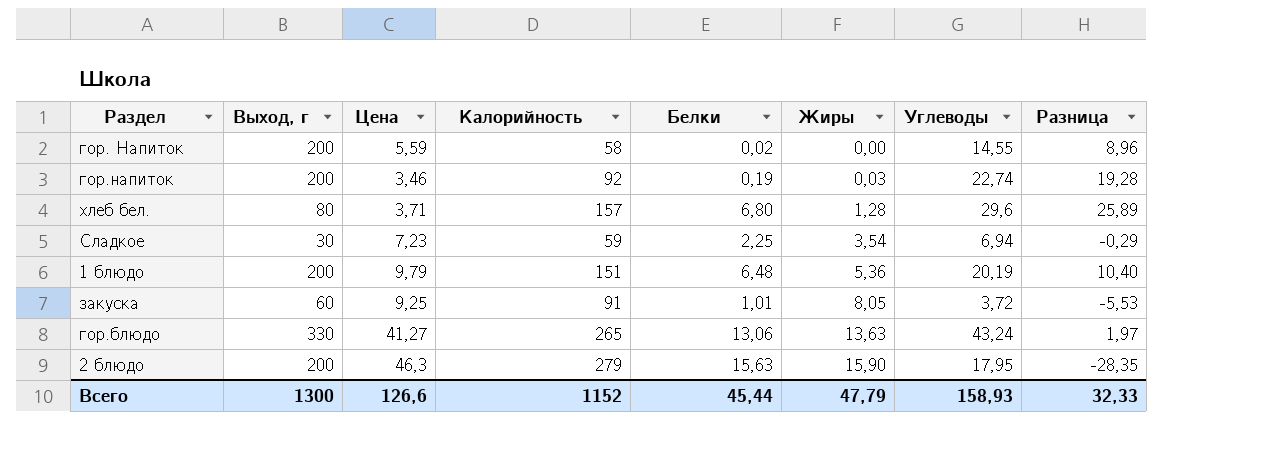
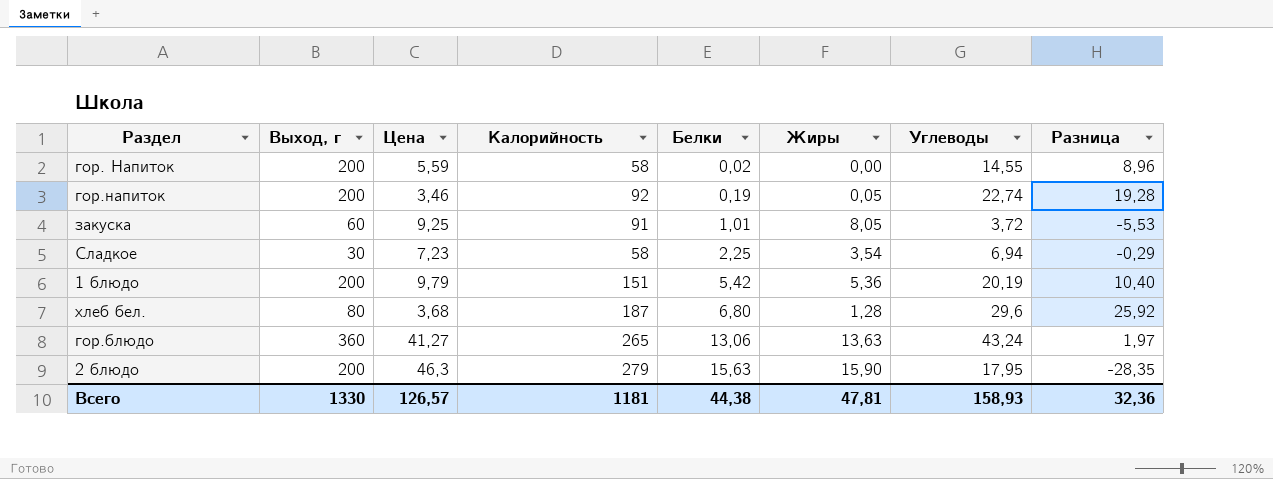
row order: Жиры ascending -> Белки ascending
гор.напиток | Жиры: 0,03 -> 0,05
Сладкое | Калорийность: 59 -> 58
1 блюдо | Белки: 6,48 -> 5,42
хлеб бел. | Цена: 3,71 -> 3,68
хлеб бел. | Калорийность: 157 -> 187
хлеб бел. | Разница: 25,89 -> 25,92
гор.блюдо | Выход, г: 330 -> 360
Всего | Выход, г: 1300 -> 1330
Всего | Цена: 126,6 -> 126,57
Всего | Калорийность: 1152 -> 1181
Всего | Белки: 45,44 -> 44,38
Всего | Жиры: 47,79 -> 47,81
Всего | Разница: 32,33 -> 32,36

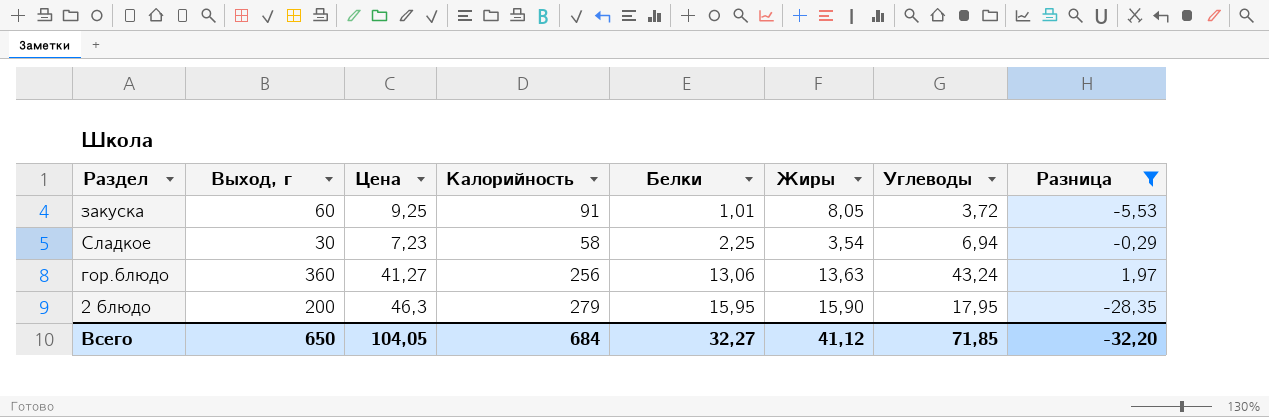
filter: none -> Разница <= 1,97
гор.блюдо | Калорийность: 265 -> 256
2 блюдо | Белки: 15,63 -> 15,95
Всего | Выход, г: 1330 -> 650
Всего | Цена: 126,57 -> 104,05
Всего | Калорийность: 1181 -> 684
Всего | Белки: 44,38 -> 32,27
Всего | Жиры: 47,81 -> 41,12
Всего | Углеводы: 158,93 -> 71,85
Всего | Разница: 32,36 -> -32,20

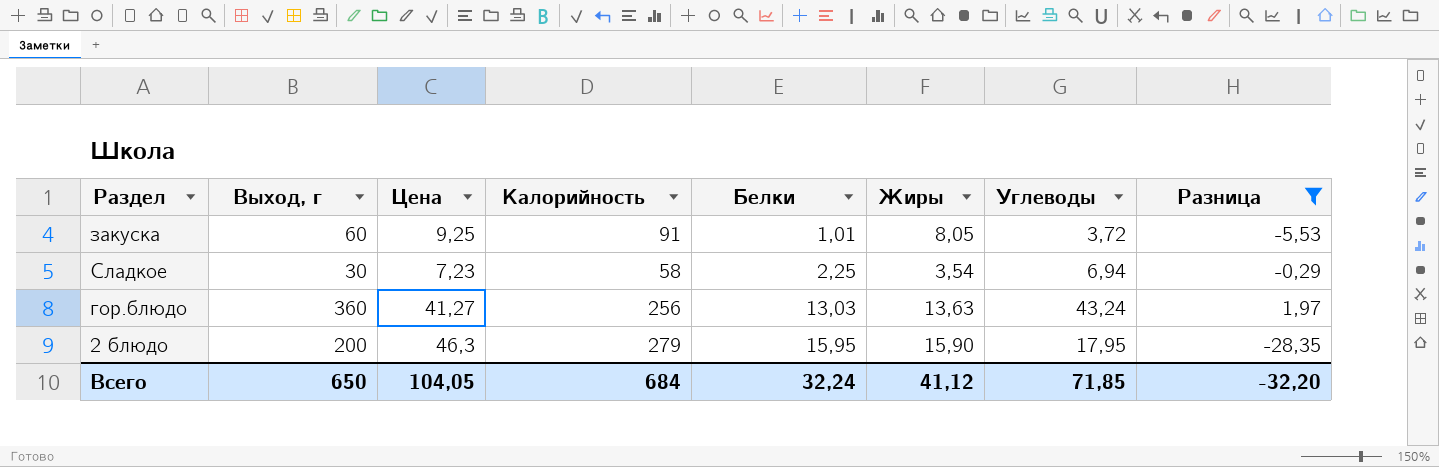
гор.блюдо | Белки: 13,06 -> 13,03
Всего | Белки: 32,27 -> 32,24

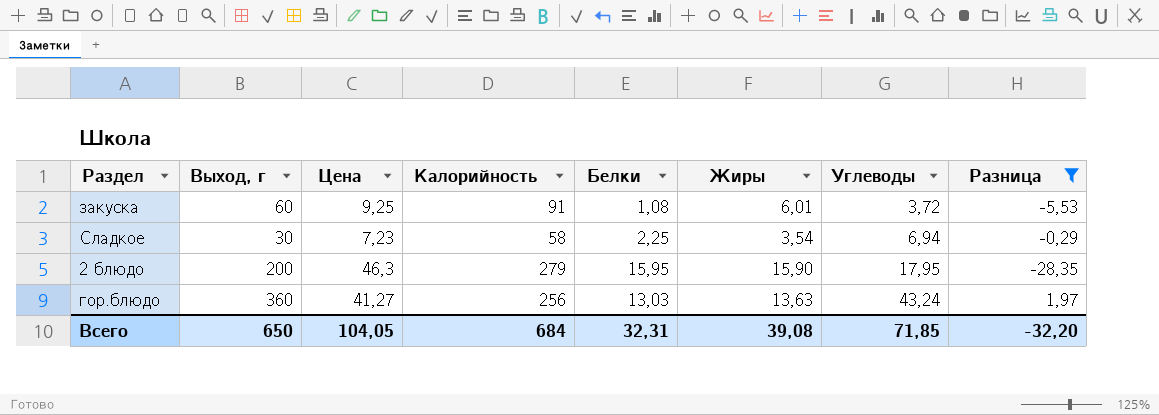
row order: Белки ascending -> Углеводы ascending
закуска | Белки: 1,01 -> 1,08
закуска | Жиры: 8,05 -> 6,01
Всего | Белки: 32,24 -> 32,31
Всего | Жиры: 41,12 -> 39,08

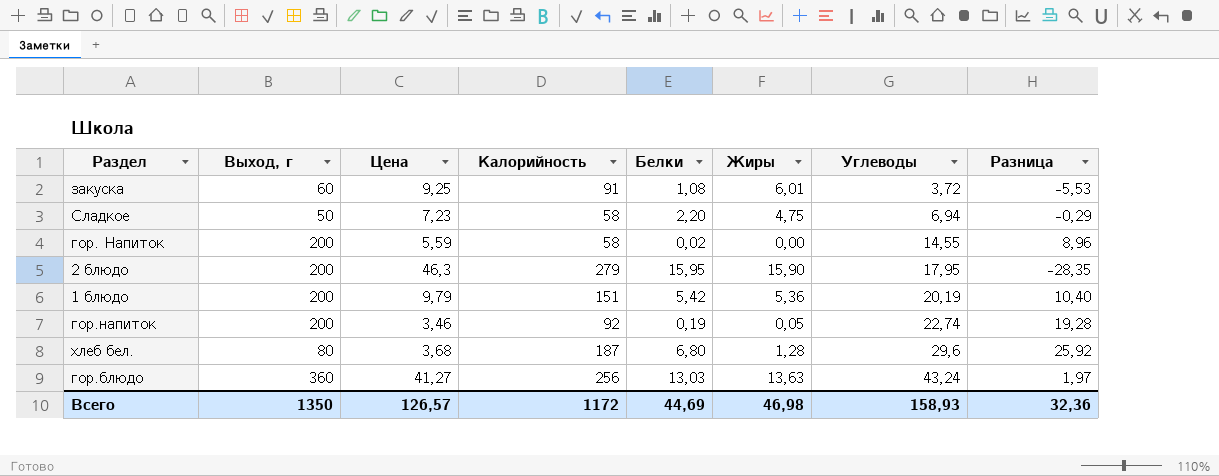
filter: Разница <= 1,97 -> none
Сладкое | Выход, г: 30 -> 50
Сладкое | Белки: 2,25 -> 2,20
Сладкое | Жиры: 3,54 -> 4,75
Всего | Выход, г: 650 -> 1350
Всего | Цена: 104,05 -> 126,57
Всего | Калорийность: 684 -> 1172
Всего | Белки: 32,31 -> 44,69
Всего | Жиры: 39,08 -> 46,98
Всего | Углеводы: 71,85 -> 158,93
Всего | Разница: -32,20 -> 32,36

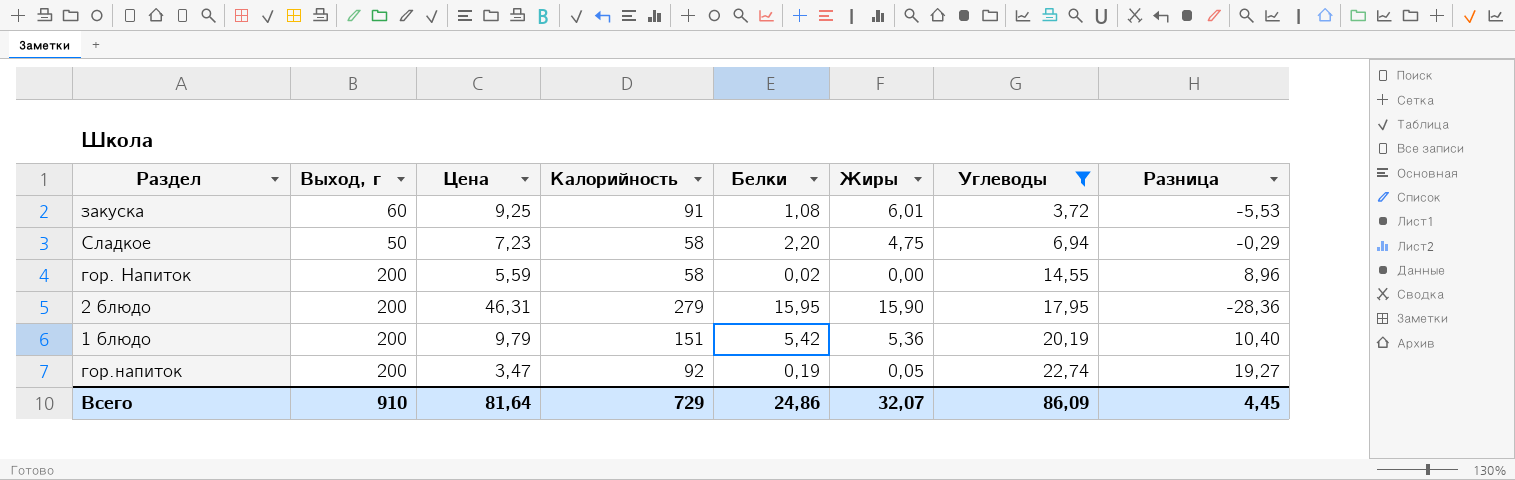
filter: none -> Углеводы <= 22,74
2 блюдо | Цена: 46,3 -> 46,31
2 блюдо | Разница: -28,35 -> -28,36
гор.напиток | Цена: 3,46 -> 3,47
гор.напиток | Разница: 19,28 -> 19,27
Всего | Выход, г: 1350 -> 910
Всего | Цена: 126,57 -> 81,64
Всего | Калорийность: 1172 -> 729
Всего | Белки: 44,69 -> 24,86
Всего | Жиры: 46,98 -> 32,07
Всего | Углеводы: 158,93 -> 86,09
Всего | Разница: 32,36 -> 4,45

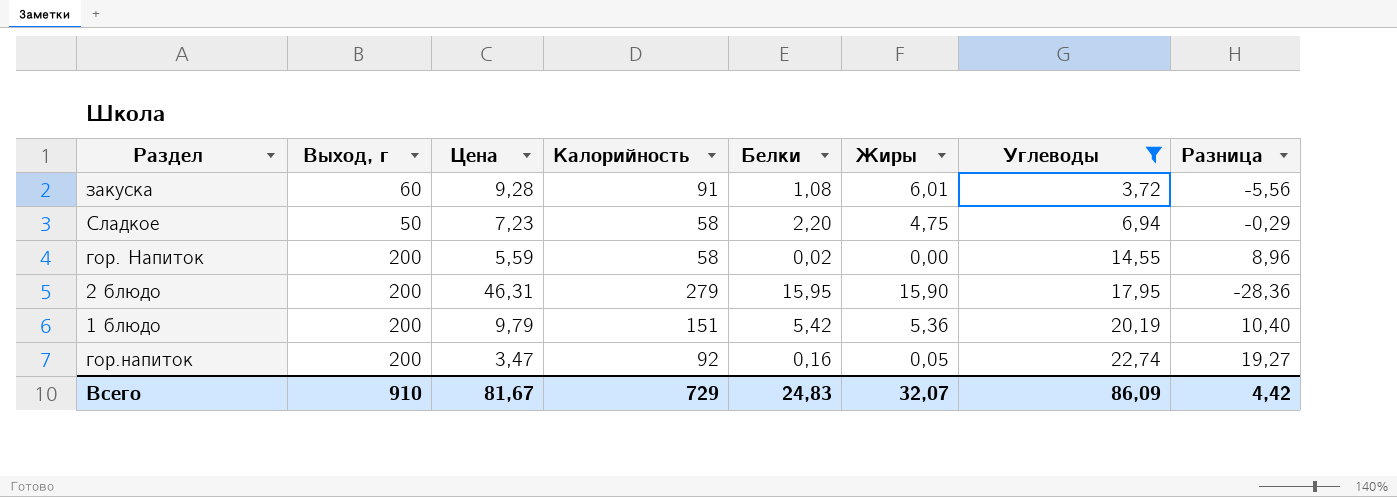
закуска | Цена: 9,25 -> 9,28
закуска | Разница: -5,53 -> -5,56
гор.напиток | Белки: 0,19 -> 0,16
Всего | Цена: 81,64 -> 81,67
Всего | Белки: 24,86 -> 24,83
Всего | Разница: 4,45 -> 4,42

